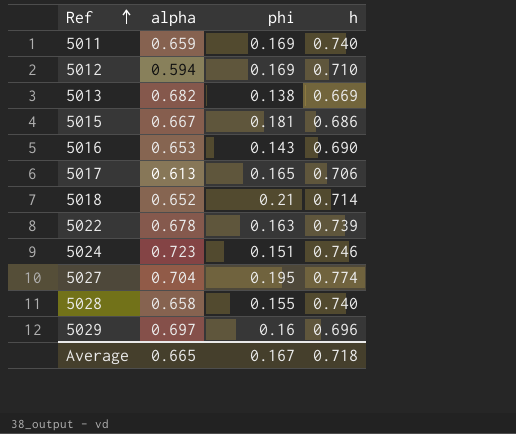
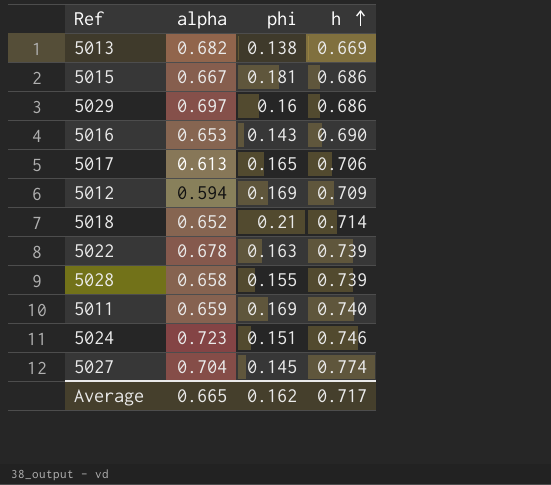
row order: Ref ascending -> h ascending
5029 | h: 0.696 -> 0.686
5012 | h: 0.710 -> 0.709
5028 | h: 0.740 -> 0.739
5027 | phi: 0.195 -> 0.145
Average | phi: 0.167 -> 0.162
Average | h: 0.718 -> 0.717

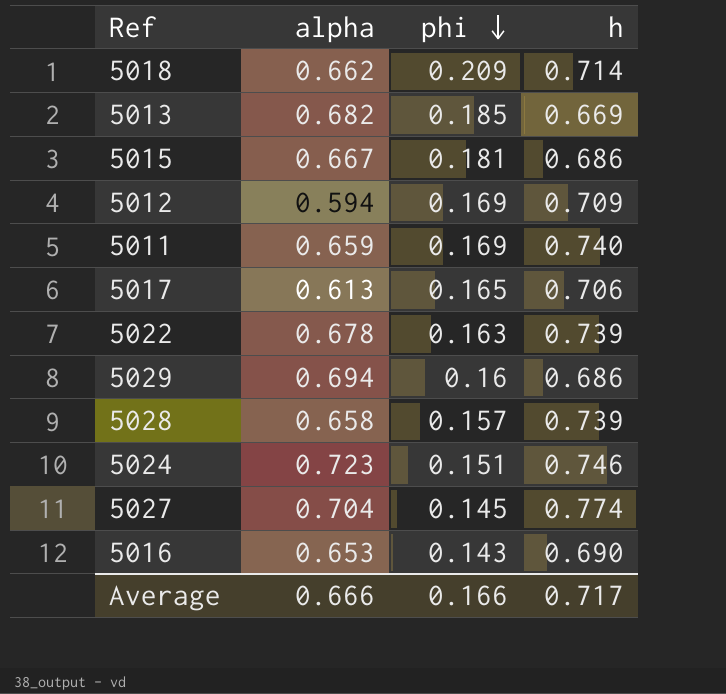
row order: h ascending -> phi descending
5018 | alpha: 0.652 -> 0.662
5018 | phi: 0.21 -> 0.209
5013 | phi: 0.138 -> 0.185
5029 | alpha: 0.697 -> 0.694
5028 | phi: 0.155 -> 0.157
Average | alpha: 0.665 -> 0.666
Average | phi: 0.162 -> 0.166

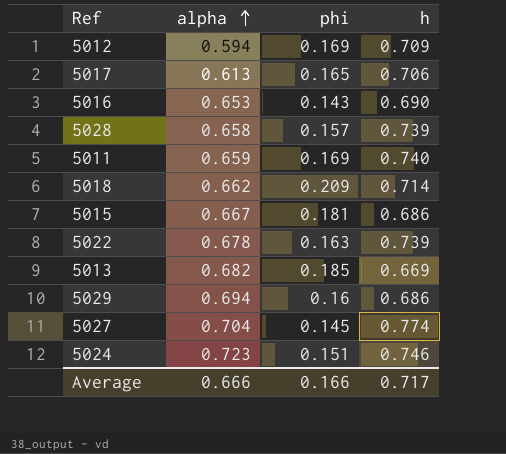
row order: phi descending -> alpha ascending

